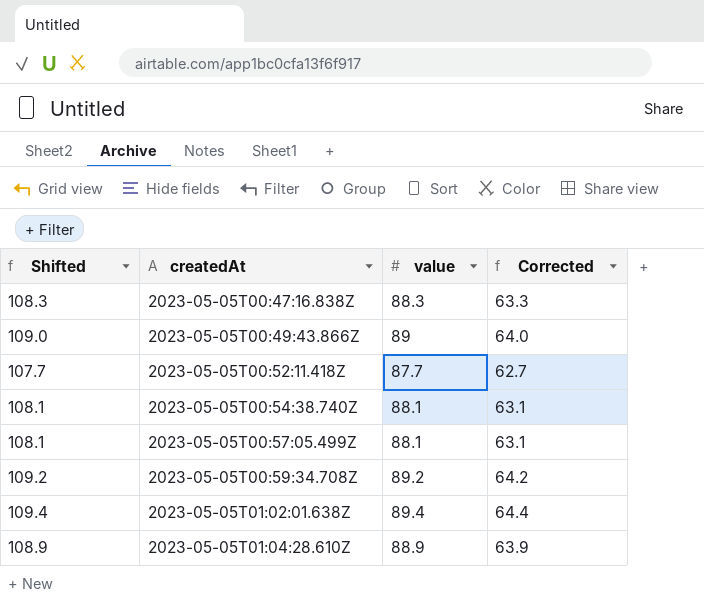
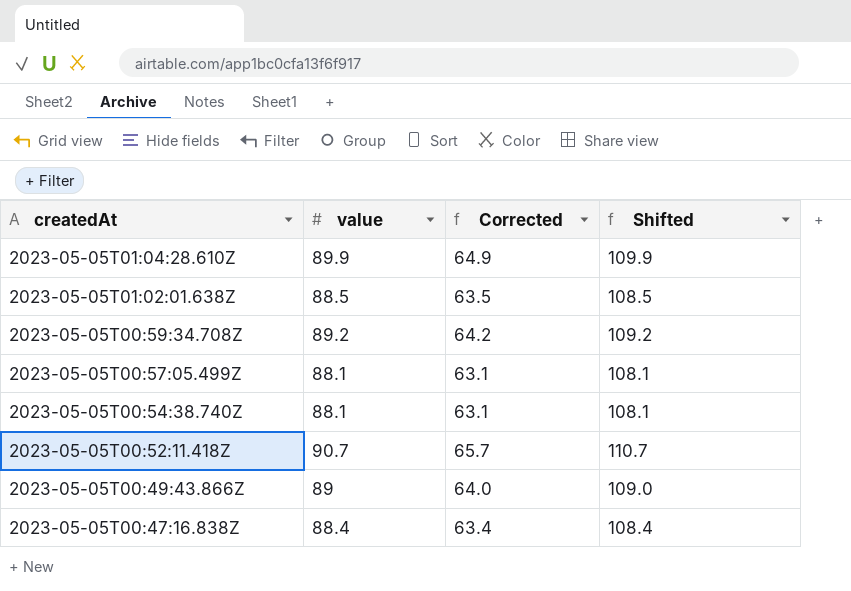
row order: createdAt ascending -> createdAt descending
column Shifted | position: 1 -> 4
2023-05-05T01:04:28.610Z | value: 88.9 -> 89.9
2023-05-05T01:04:28.610Z | Corrected: 63.9 -> 64.9
2023-05-05T01:04:28.610Z | Shifted: 108.9 -> 109.9
2023-05-05T01:02:01.638Z | value: 89.4 -> 88.5
2023-05-05T01:02:01.638Z | Corrected: 64.4 -> 63.5
2023-05-05T01:02:01.638Z | Shifted: 109.4 -> 108.5
2023-05-05T00:52:11.418Z | value: 87.7 -> 90.7
2023-05-05T00:52:11.418Z | Corrected: 62.7 -> 65.7
2023-05-05T00:52:11.418Z | Shifted: 107.7 -> 110.7
2023-05-05T00:47:16.838Z | value: 88.3 -> 88.4
2023-05-05T00:47:16.838Z | Corrected: 63.3 -> 63.4
2023-05-05T00:47:16.838Z | Shifted: 108.3 -> 108.4

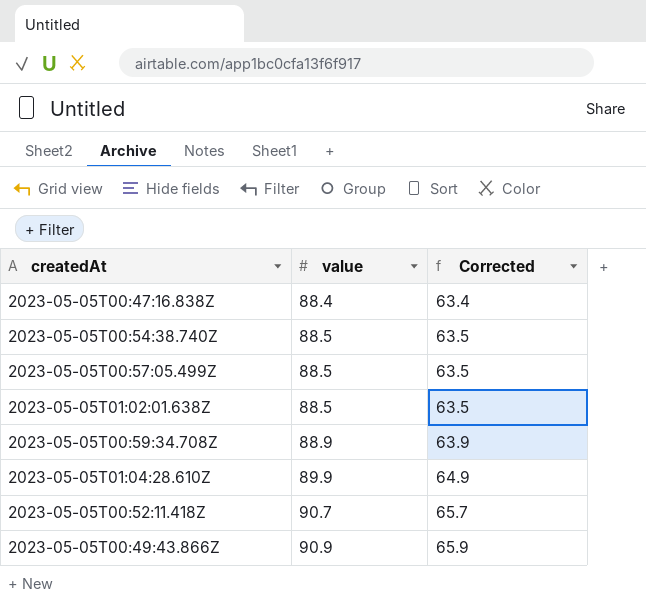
row order: createdAt descending -> value ascending
column Shifted | formula: [value] + 20 -> none
2023-05-05T00:54:38.740Z | value: 88.1 -> 88.5
2023-05-05T00:54:38.740Z | Corrected: 63.1 -> 63.5
2023-05-05T00:57:05.499Z | value: 88.1 -> 88.5
2023-05-05T00:57:05.499Z | Corrected: 63.1 -> 63.5
2023-05-05T00:59:34.708Z | value: 89.2 -> 88.9
2023-05-05T00:59:34.708Z | Corrected: 64.2 -> 63.9
2023-05-05T00:49:43.866Z | value: 89 -> 90.9
2023-05-05T00:49:43.866Z | Corrected: 64.0 -> 65.9

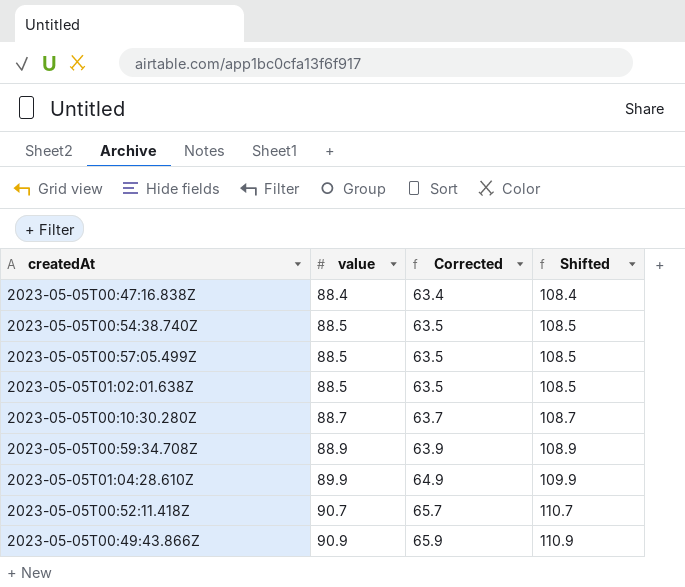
column Shifted | formula: none -> [value] + 20
row 2023-05-05T00:10:30.280Z: none -> 88.7 | 63.7 | 108.7

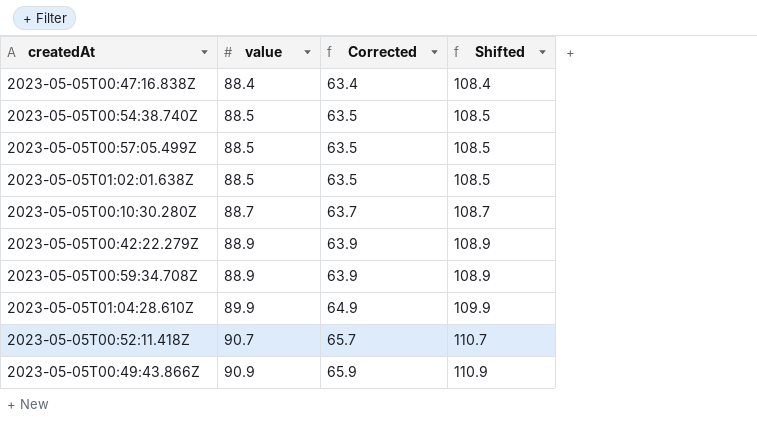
row 2023-05-05T00:42:22.279Z: none -> 88.9 | 63.9 | 108.9

